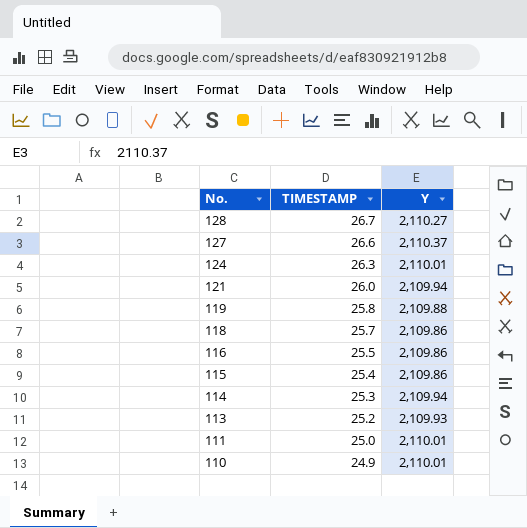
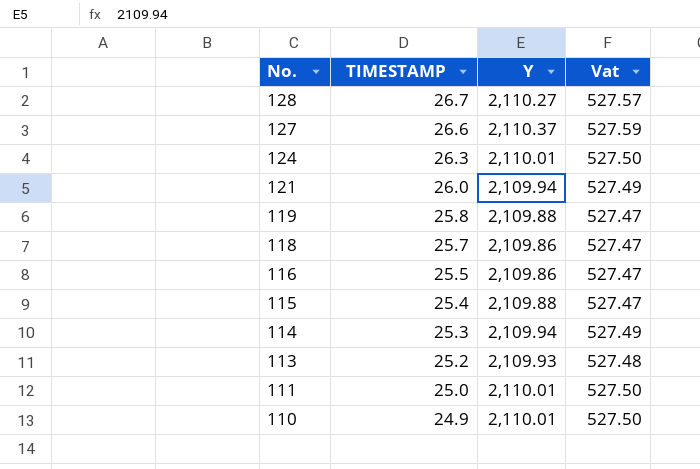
column Vat | formula: none -> [Y] * 0.25
115 | Y: 2,109.86 -> 2,109.88

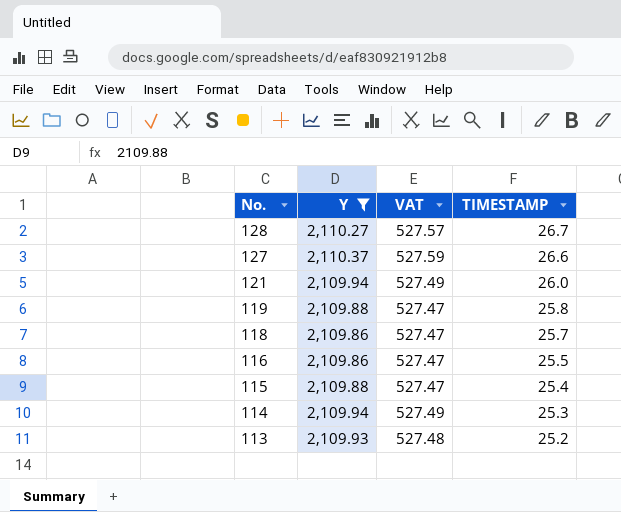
filter: none -> Y != 2,110.01
column name: Vat -> VAT
column TIMESTAMP | position: 2 -> 4

